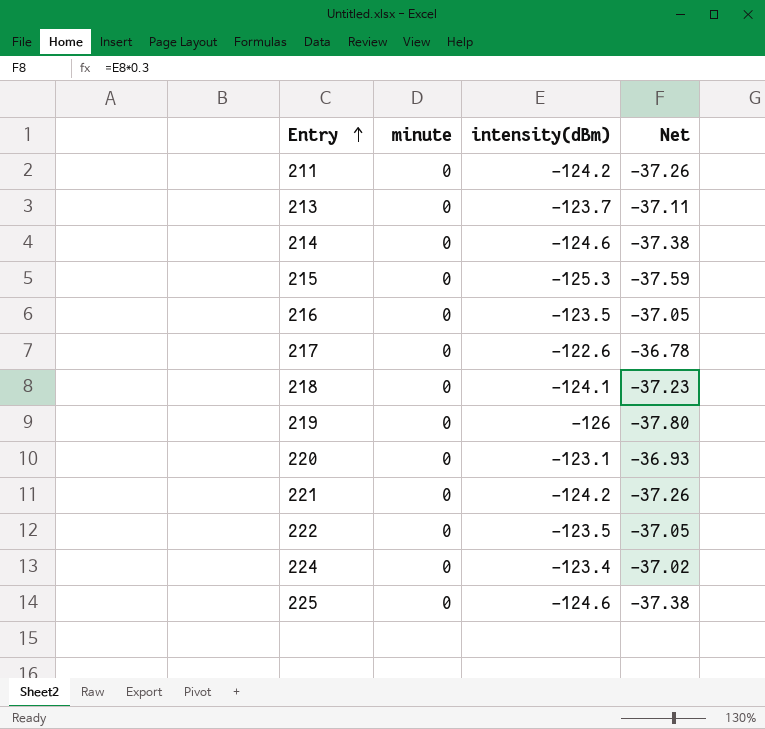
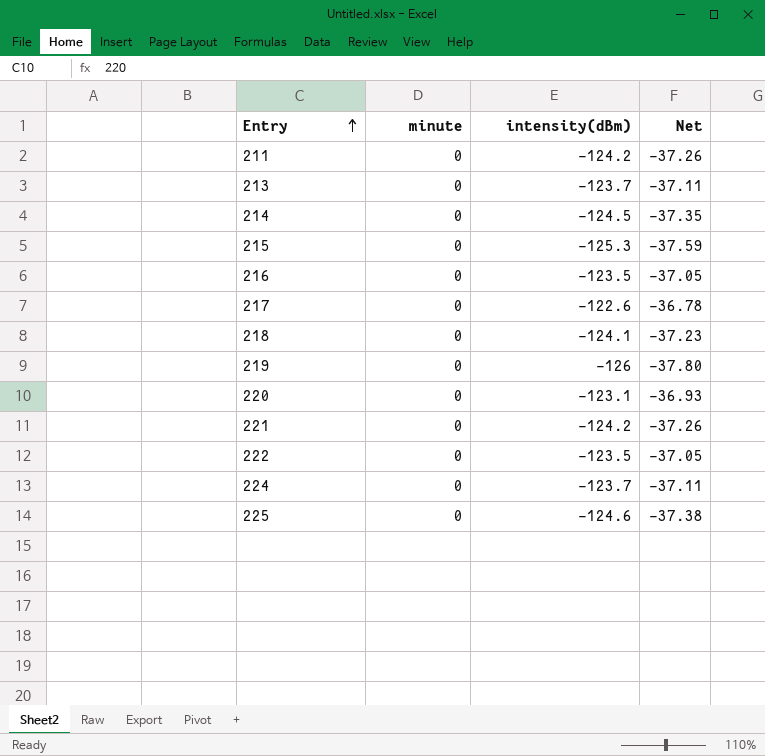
214 | intensity(dBm): -124.6 -> -124.5
214 | Net: -37.38 -> -37.35
224 | intensity(dBm): -123.4 -> -123.7
224 | Net: -37.02 -> -37.11

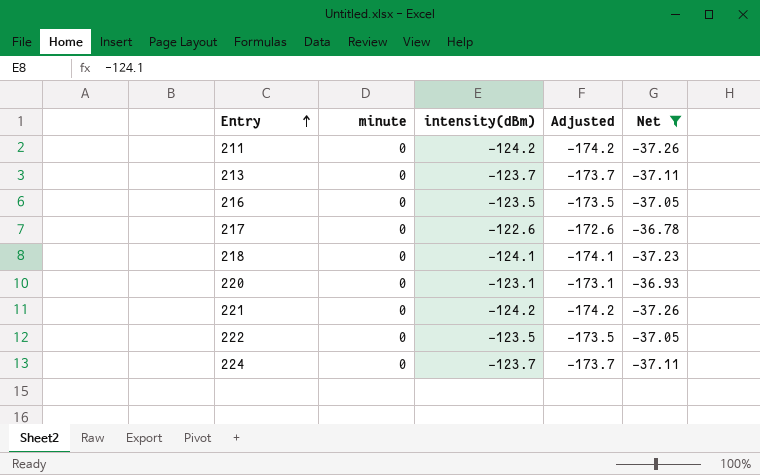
filter: none -> Net >= -37.26
column Adjusted | formula: none -> [intensity(dBm)] - 50

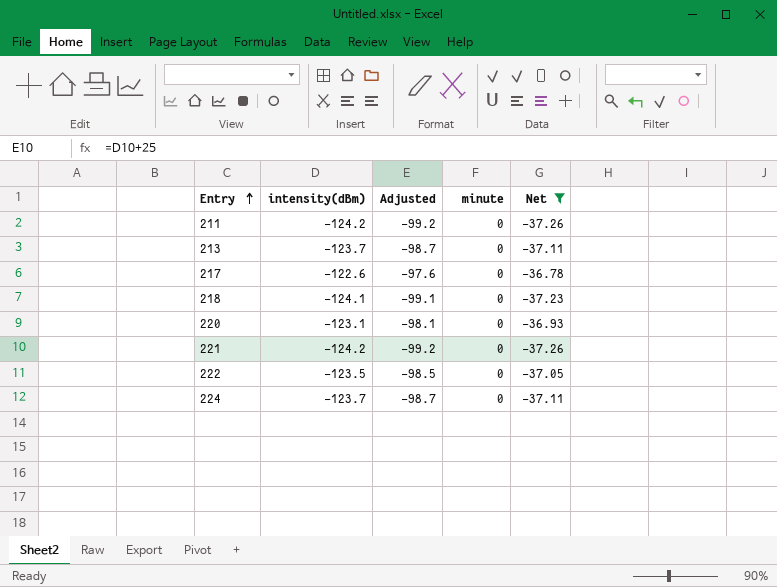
column Adjusted | formula: [intensity(dBm)] - 50 -> [intensity(dBm)] + 25
column minute | position: 2 -> 4
row 216: 0 | -123.5 | -173.5 | -37.05 -> none

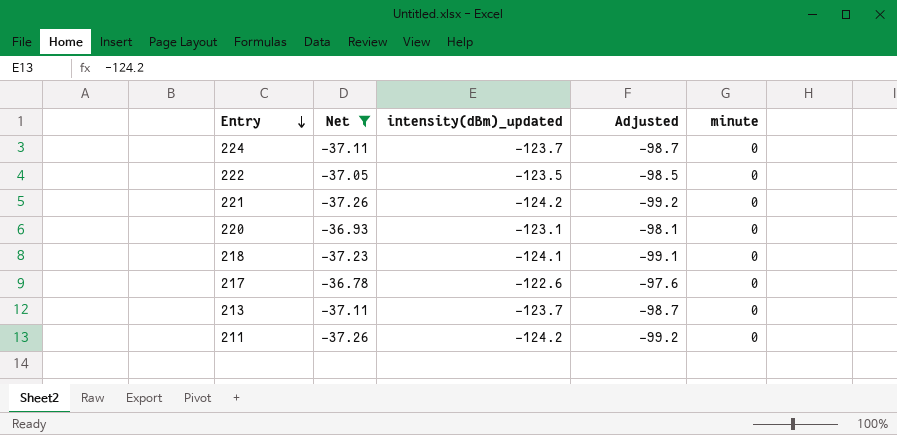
row order: Entry ascending -> Entry descending
column Net | position: 5 -> 2
column name: intensity(dBm) -> intensity(dBm)_updated

